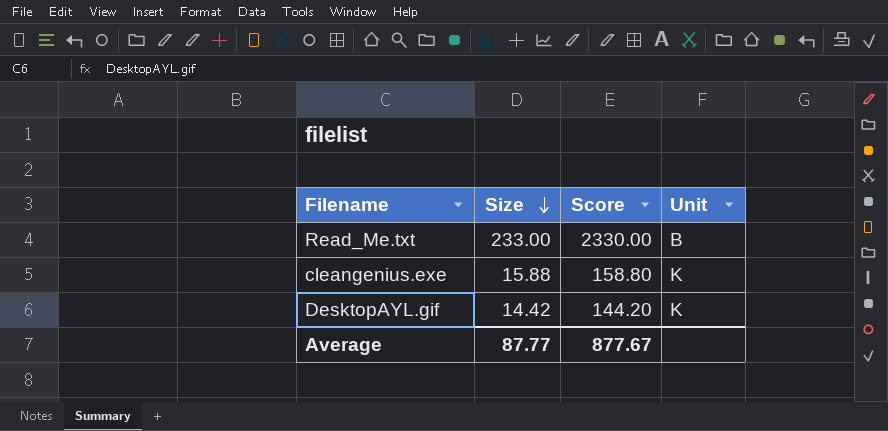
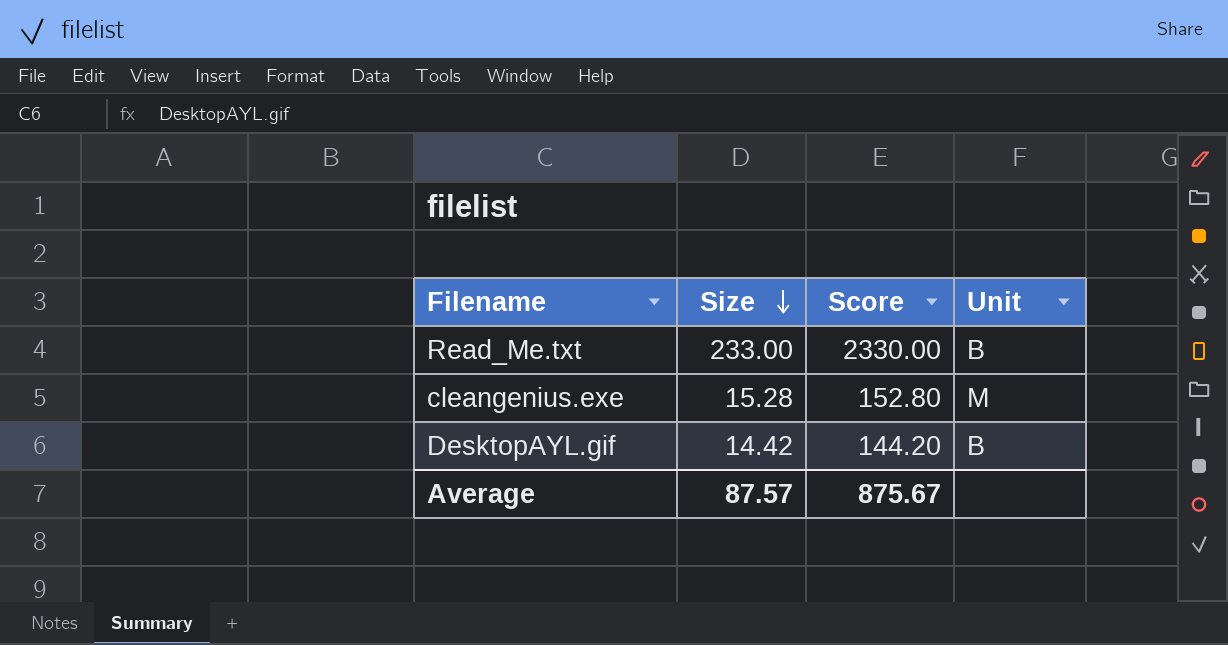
cleangenius.exe | Size: 15.88 -> 15.28
cleangenius.exe | Score: 158.80 -> 152.80
cleangenius.exe | Unit: K -> M
DesktopAYL.gif | Unit: K -> B
Average | Size: 87.77 -> 87.57
Average | Score: 877.67 -> 875.67

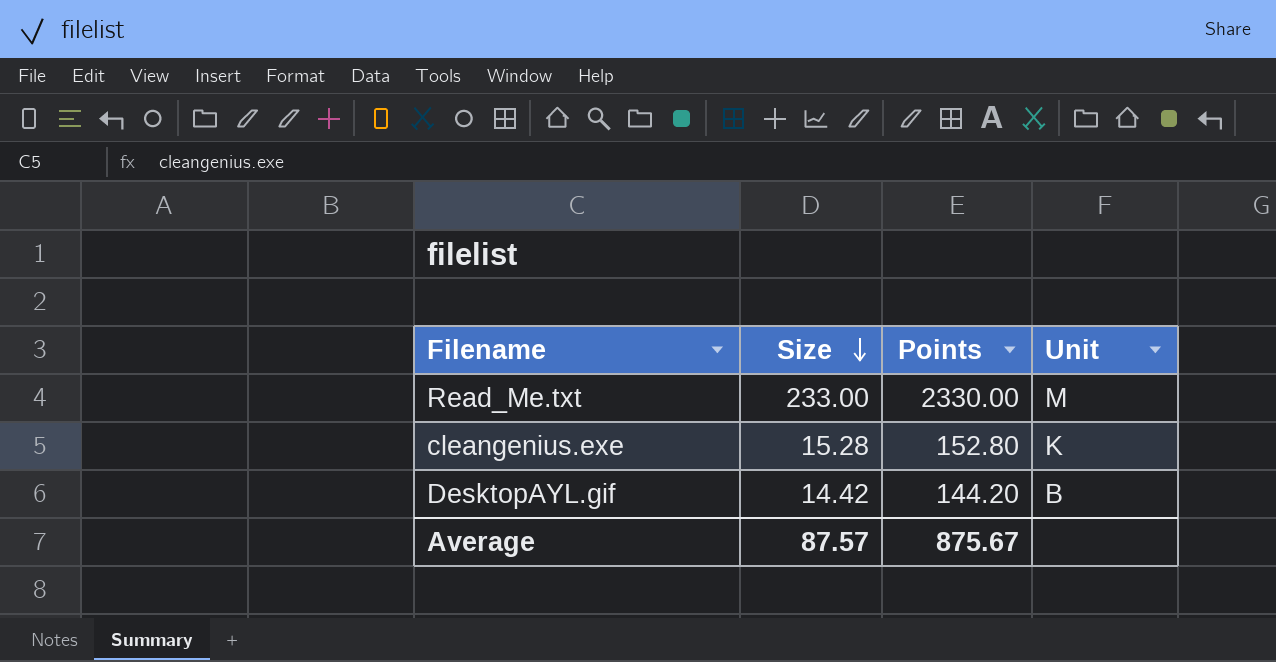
column name: Score -> Points
Read_Me.txt | Unit: B -> M
cleangenius.exe | Unit: M -> K

